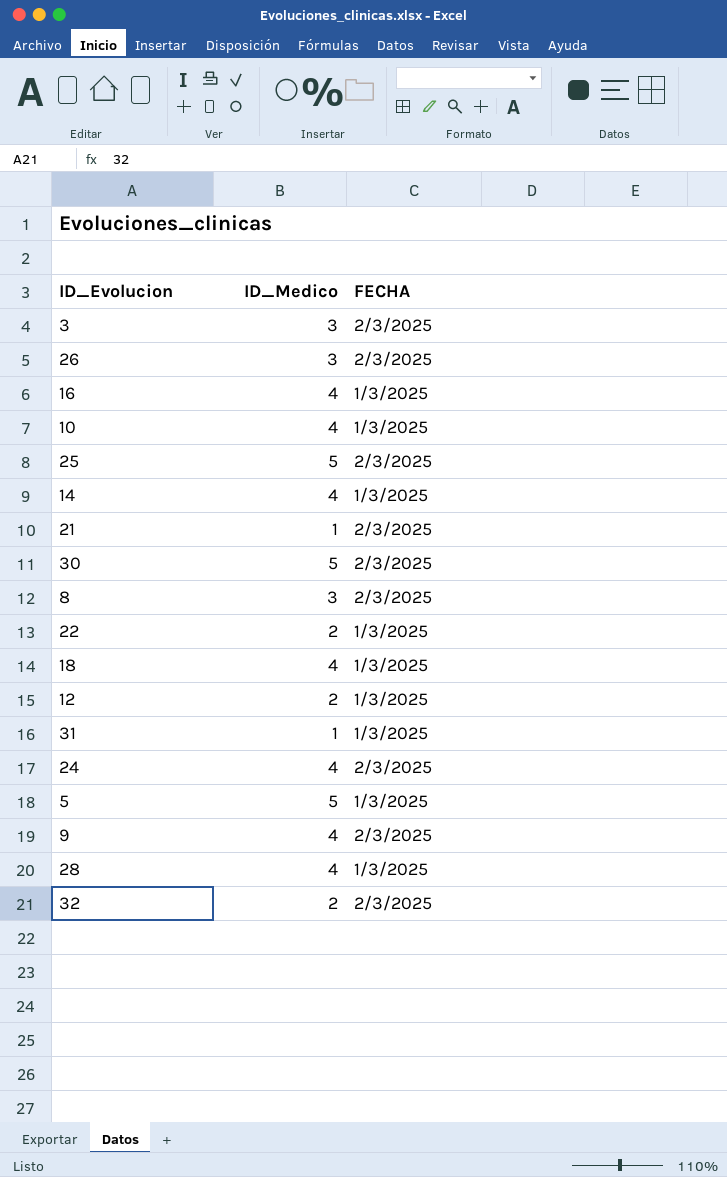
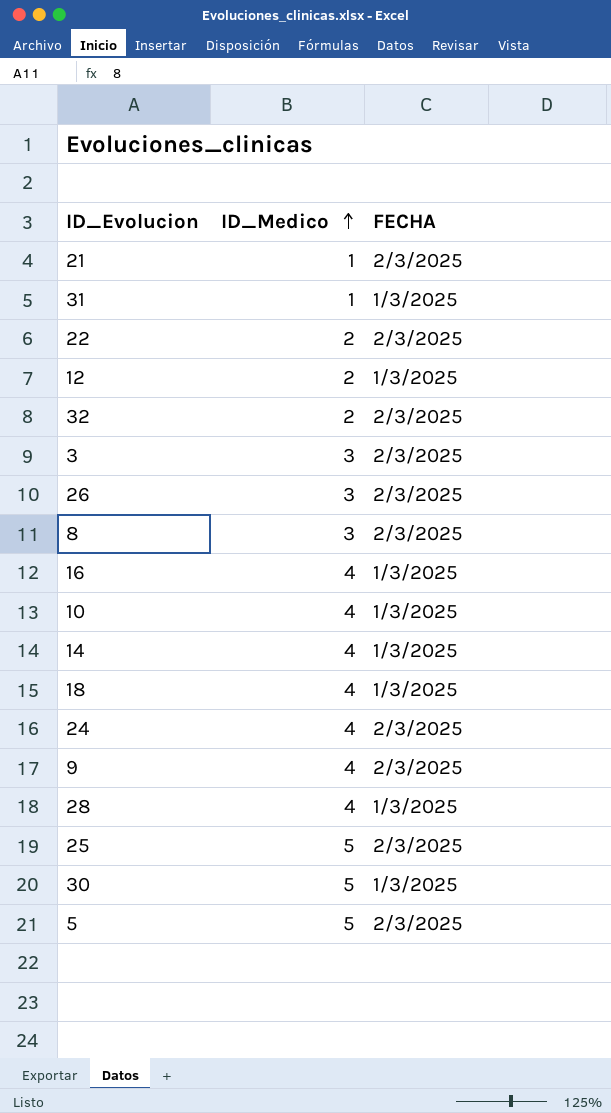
row order: none -> ID_Medico ascending
22 | FECHA: 1/3/2025 -> 2/3/2025
30 | FECHA: 2/3/2025 -> 1/3/2025
5 | FECHA: 1/3/2025 -> 2/3/2025

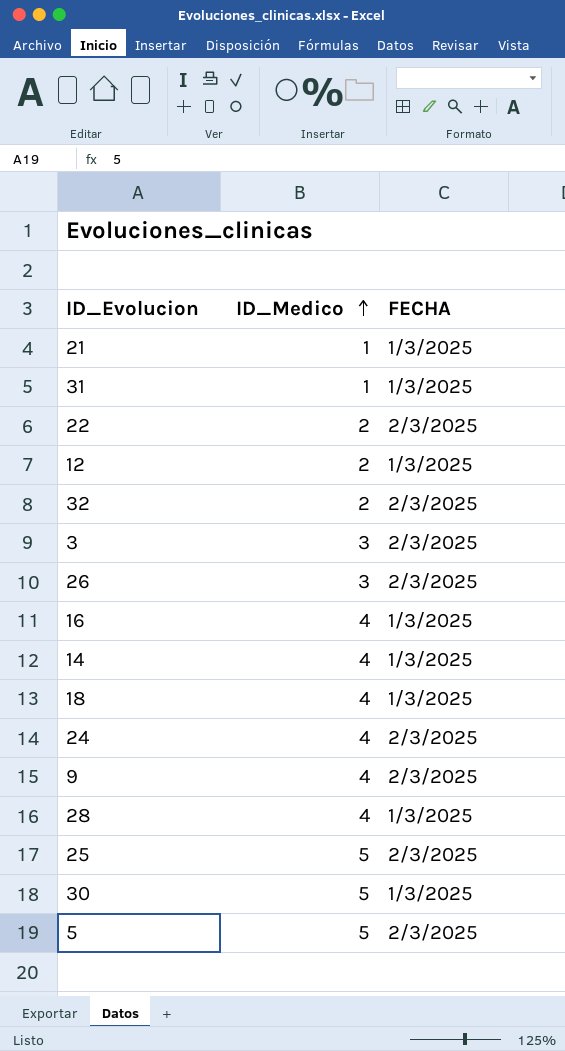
row 8: 3 | 2/3/2025 -> none
row 10: 4 | 1/3/2025 -> none
21 | FECHA: 2/3/2025 -> 1/3/2025

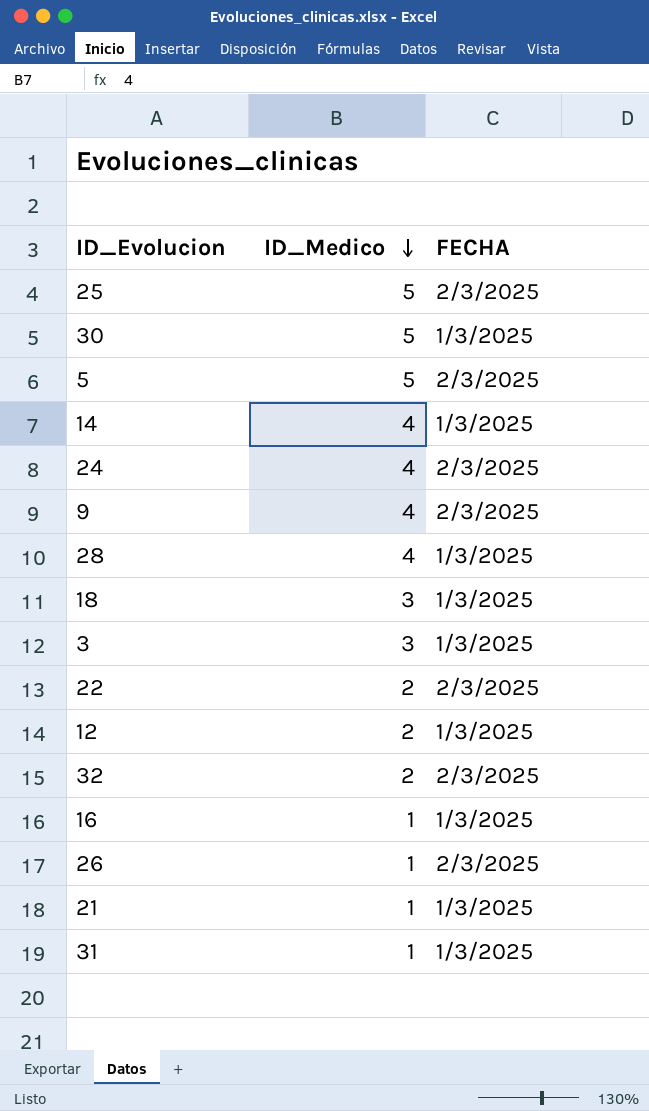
row order: ID_Medico ascending -> ID_Medico descending
18 | ID_Medico: 4 -> 3
3 | FECHA: 2/3/2025 -> 1/3/2025
16 | ID_Medico: 4 -> 1
26 | ID_Medico: 3 -> 1

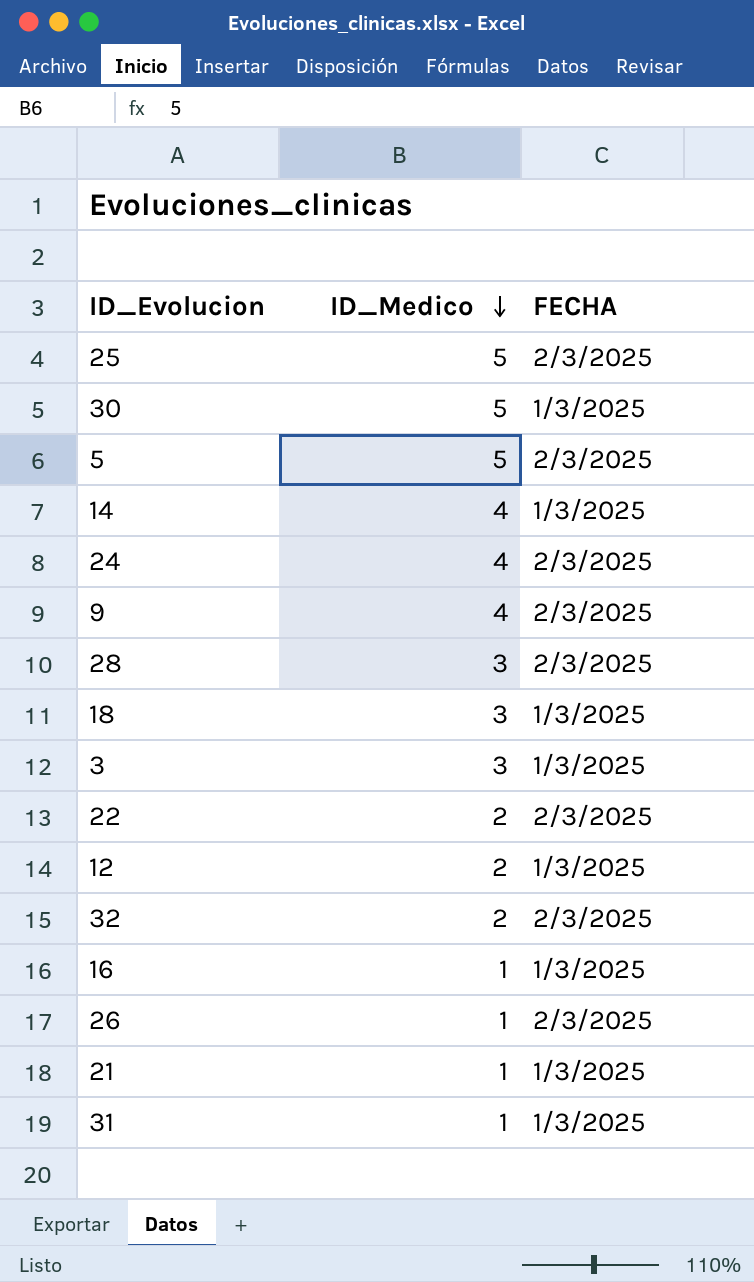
28 | ID_Medico: 4 -> 3
28 | FECHA: 1/3/2025 -> 2/3/2025

